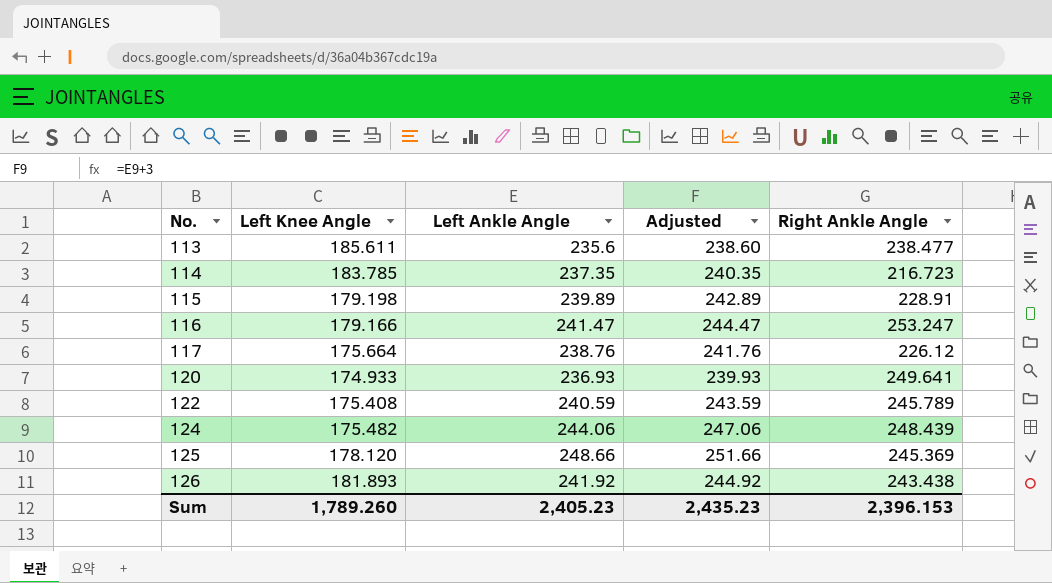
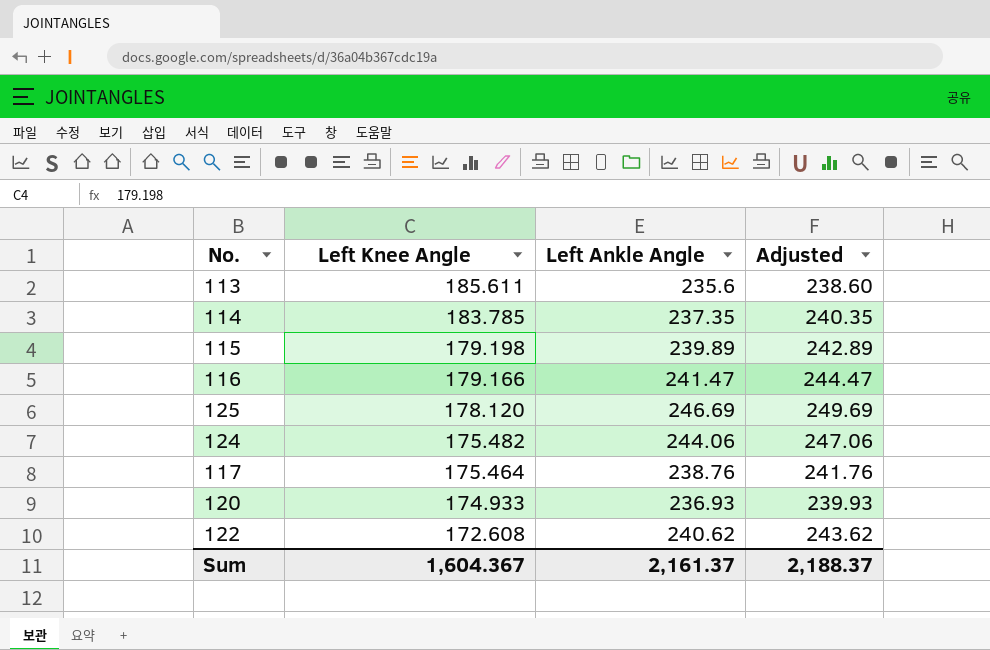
row order: No. ascending -> Left Knee Angle descending
column Right Ankle Angle | position: 5 -> none
row 126: 181.893 | 241.92 | 244.92 | 243.438 -> none
125 | Left Ankle Angle: 248.66 -> 246.69
125 | Adjusted: 251.66 -> 249.69
117 | Left Knee Angle: 175.664 -> 175.464
122 | Left Knee Angle: 175.408 -> 172.608
122 | Left Ankle Angle: 240.59 -> 240.62
122 | Adjusted: 243.59 -> 243.62
Sum | Left Knee Angle: 1,789.260 -> 1,604.367
Sum | Left Ankle Angle: 2,405.23 -> 2,161.37
Sum | Adjusted: 2,435.23 -> 2,188.37

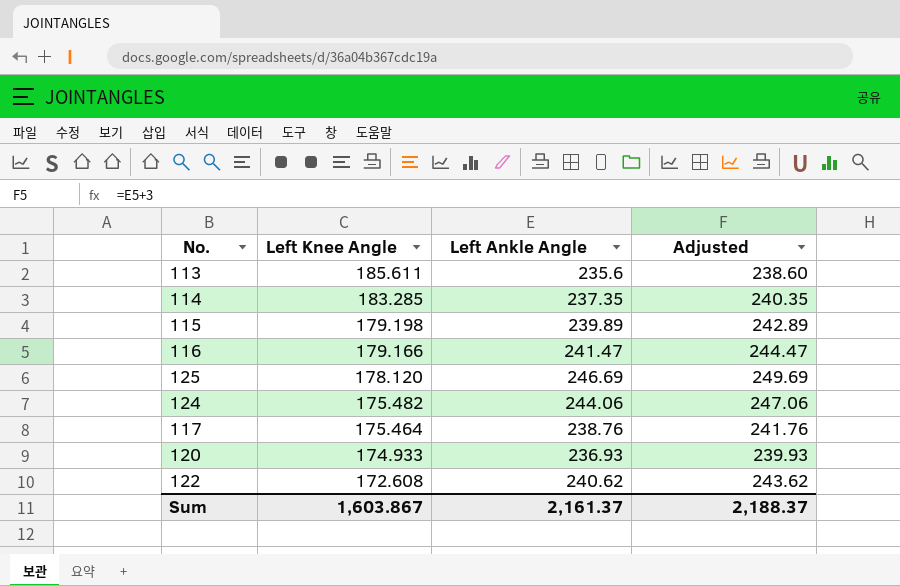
114 | Left Knee Angle: 183.785 -> 183.285
Sum | Left Knee Angle: 1,604.367 -> 1,603.867

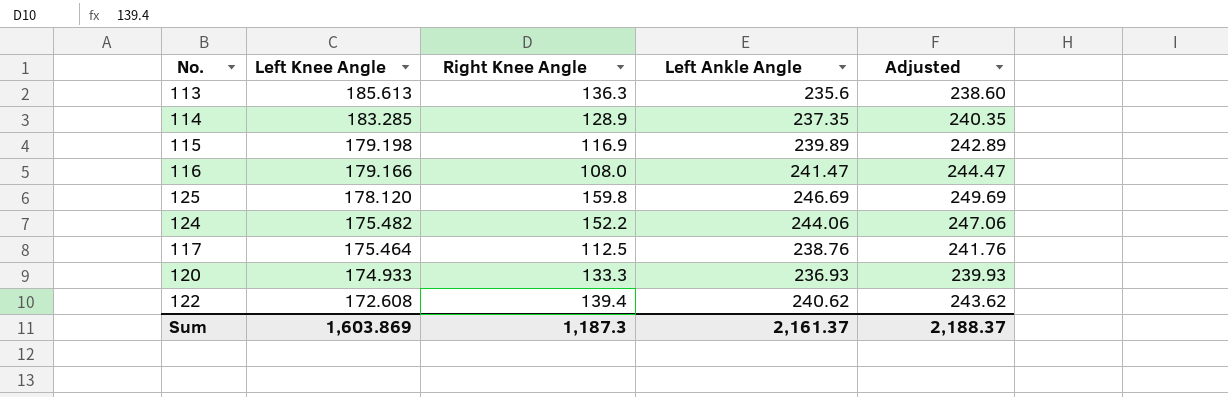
column Right Knee Angle | position: none -> 3
113 | Left Knee Angle: 185.611 -> 185.613
Sum | Left Knee Angle: 1,603.867 -> 1,603.869

